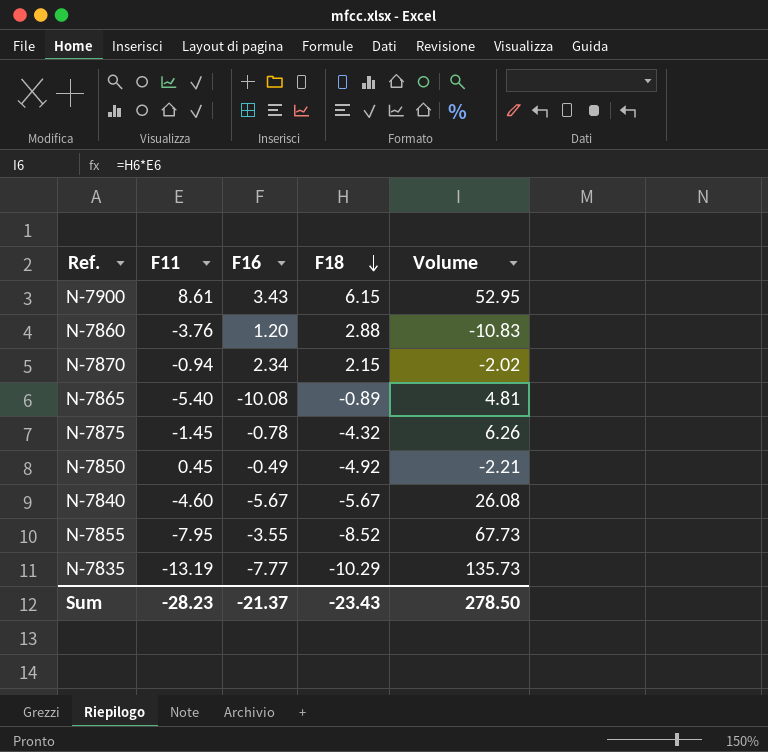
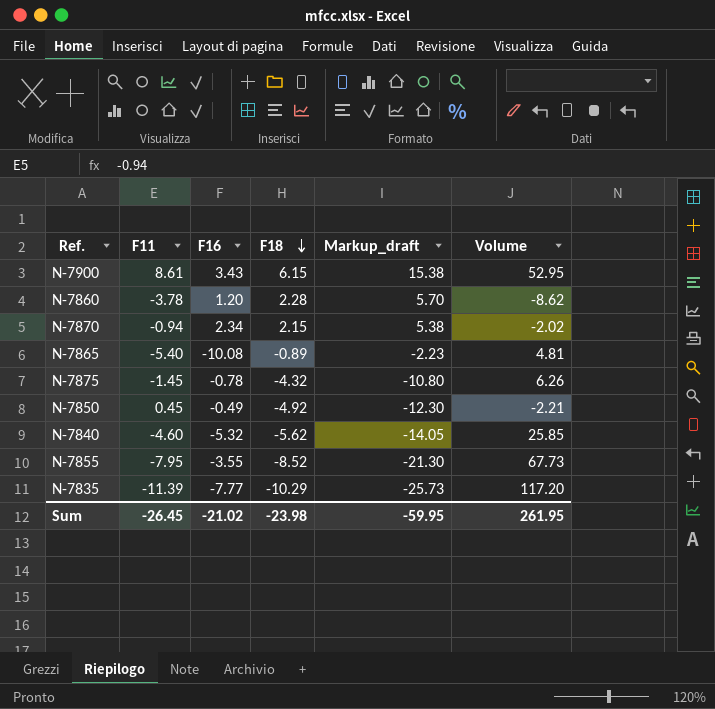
column Markup_draft | formula: none -> [F18] * 2.5
N-7860 | F11: -3.76 -> -3.78
N-7860 | F18: 2.88 -> 2.28
N-7860 | Volume: -10.83 -> -8.62
N-7840 | F16: -5.67 -> -5.32
N-7840 | F18: -5.67 -> -5.62
N-7840 | Volume: 26.08 -> 25.85
N-7835 | F11: -13.19 -> -11.39
N-7835 | Volume: 135.73 -> 117.20
Sum | F11: -28.23 -> -26.45
Sum | F16: -21.37 -> -21.02
Sum | F18: -23.43 -> -23.98
Sum | Volume: 278.50 -> 261.95

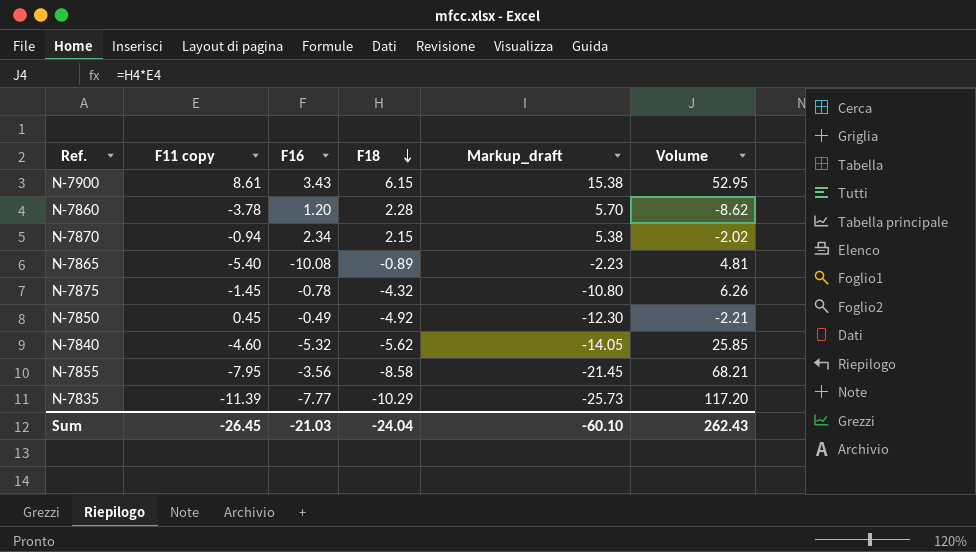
column name: F11 -> F11 copy
N-7855 | F16: -3.55 -> -3.56
N-7855 | F18: -8.52 -> -8.58
N-7855 | Markup_draft: -21.30 -> -21.45
N-7855 | Volume: 67.73 -> 68.21
Sum | F16: -21.02 -> -21.03
Sum | F18: -23.98 -> -24.04
Sum | Markup_draft: -59.95 -> -60.10
Sum | Volume: 261.95 -> 262.43

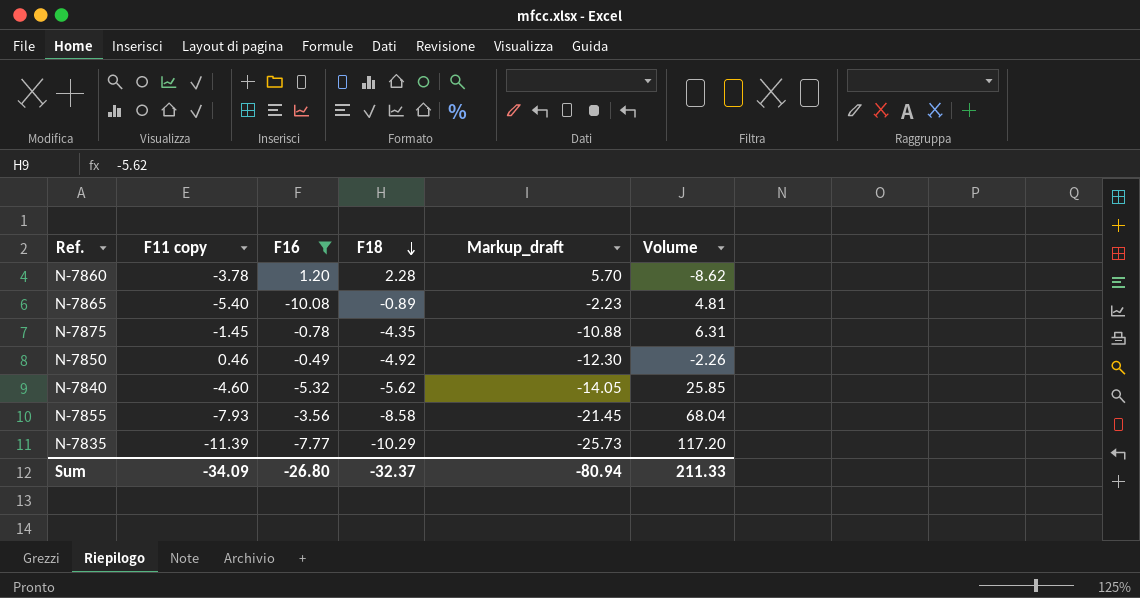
filter: none -> F16 <= 1.20
N-7875 | F18: -4.32 -> -4.35
N-7875 | Markup_draft: -10.80 -> -10.88
N-7875 | Volume: 6.26 -> 6.31
N-7850 | F11 copy: 0.45 -> 0.46
N-7850 | Volume: -2.21 -> -2.26
N-7855 | F11 copy: -7.95 -> -7.93
N-7855 | Volume: 68.21 -> 68.04
Sum | F11 copy: -26.45 -> -34.09
Sum | F16: -21.03 -> -26.80
Sum | F18: -24.04 -> -32.37
Sum | Markup_draft: -60.10 -> -80.94
Sum | Volume: 262.43 -> 211.33

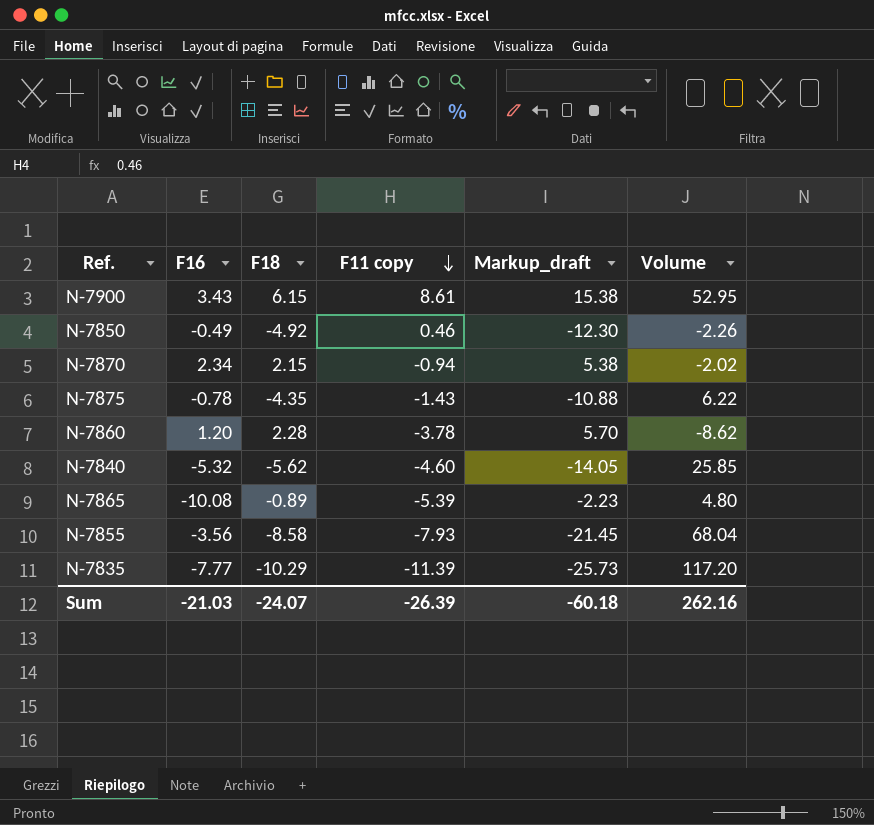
filter: F16 <= 1.20 -> none
row order: F18 descending -> F11 copy descending
column F11 copy | position: 2 -> 4
N-7875 | F11 copy: -1.45 -> -1.43
N-7875 | Volume: 6.31 -> 6.22
N-7865 | F11 copy: -5.40 -> -5.39
N-7865 | Volume: 4.81 -> 4.80
Sum | F16: -26.80 -> -21.03
Sum | F18: -32.37 -> -24.07
Sum | F11 copy: -34.09 -> -26.39
Sum | Markup_draft: -80.94 -> -60.18
Sum | Volume: 211.33 -> 262.16

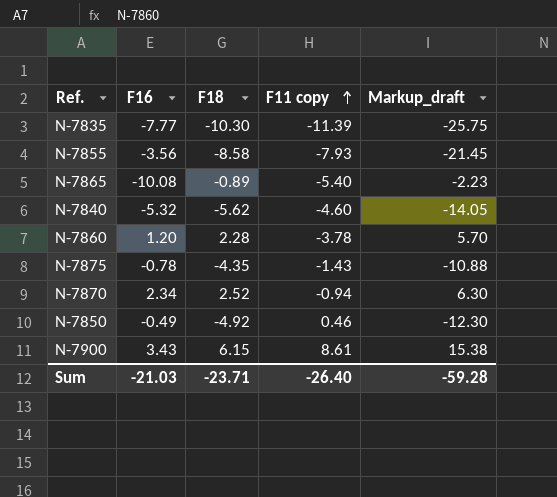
row order: F11 copy descending -> F11 copy ascending
column Volume | formula: [F18] * [F11 copy] -> none
N-7835 | F18: -10.29 -> -10.30
N-7835 | Markup_draft: -25.73 -> -25.75
N-7865 | F11 copy: -5.39 -> -5.40
N-7870 | F18: 2.15 -> 2.52
N-7870 | Markup_draft: 5.38 -> 6.30
Sum | F18: -24.07 -> -23.71
Sum | F11 copy: -26.39 -> -26.40
Sum | Markup_draft: -60.18 -> -59.28

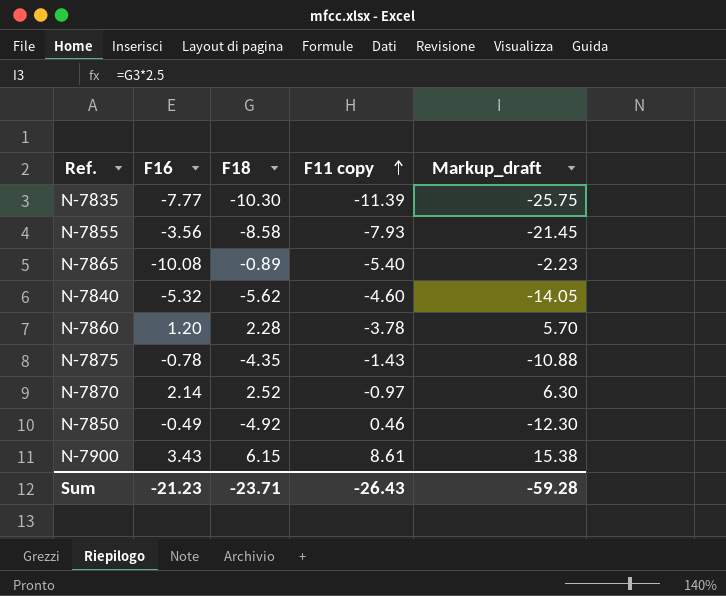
N-7870 | F16: 2.34 -> 2.14
N-7870 | F11 copy: -0.94 -> -0.97
Sum | F16: -21.03 -> -21.23
Sum | F11 copy: -26.40 -> -26.43

